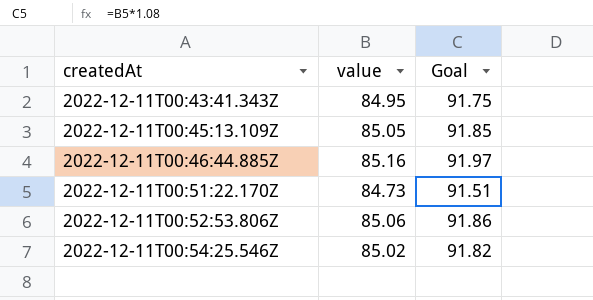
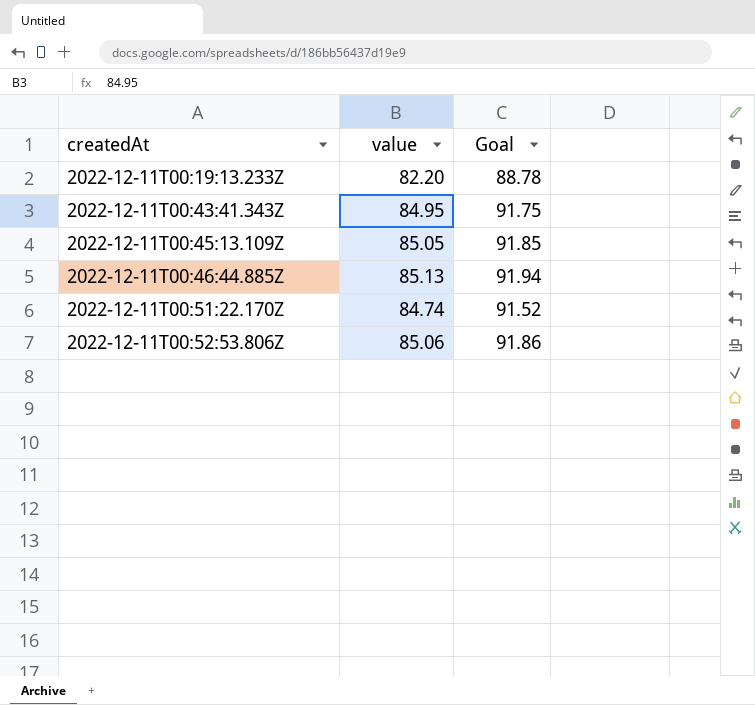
row 2022-12-11T00:54:25.546Z: 85.02 | 91.82 -> none
row 2022-12-11T00:19:13.233Z: none -> 82.20 | 88.78
2022-12-11T00:46:44.885Z | value: 85.16 -> 85.13
2022-12-11T00:46:44.885Z | Goal: 91.97 -> 91.94
2022-12-11T00:51:22.170Z | value: 84.73 -> 84.74
2022-12-11T00:51:22.170Z | Goal: 91.51 -> 91.52

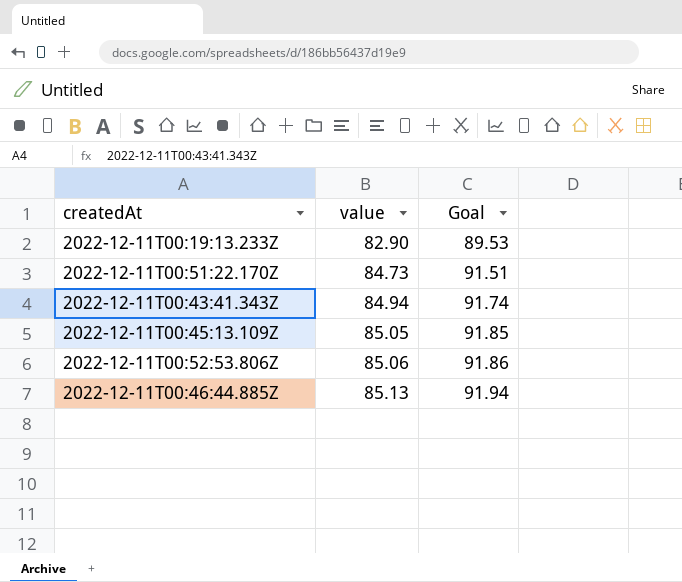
row order: createdAt ascending -> value ascending
2022-12-11T00:19:13.233Z | value: 82.20 -> 82.90
2022-12-11T00:19:13.233Z | Goal: 88.78 -> 89.53
2022-12-11T00:51:22.170Z | value: 84.74 -> 84.73
2022-12-11T00:51:22.170Z | Goal: 91.52 -> 91.51
2022-12-11T00:43:41.343Z | value: 84.95 -> 84.94
2022-12-11T00:43:41.343Z | Goal: 91.75 -> 91.74

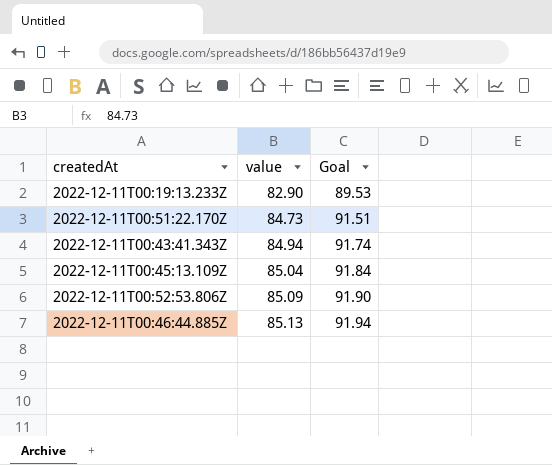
2022-12-11T00:45:13.109Z | value: 85.05 -> 85.04
2022-12-11T00:45:13.109Z | Goal: 91.85 -> 91.84
2022-12-11T00:52:53.806Z | value: 85.06 -> 85.09
2022-12-11T00:52:53.806Z | Goal: 91.86 -> 91.90

